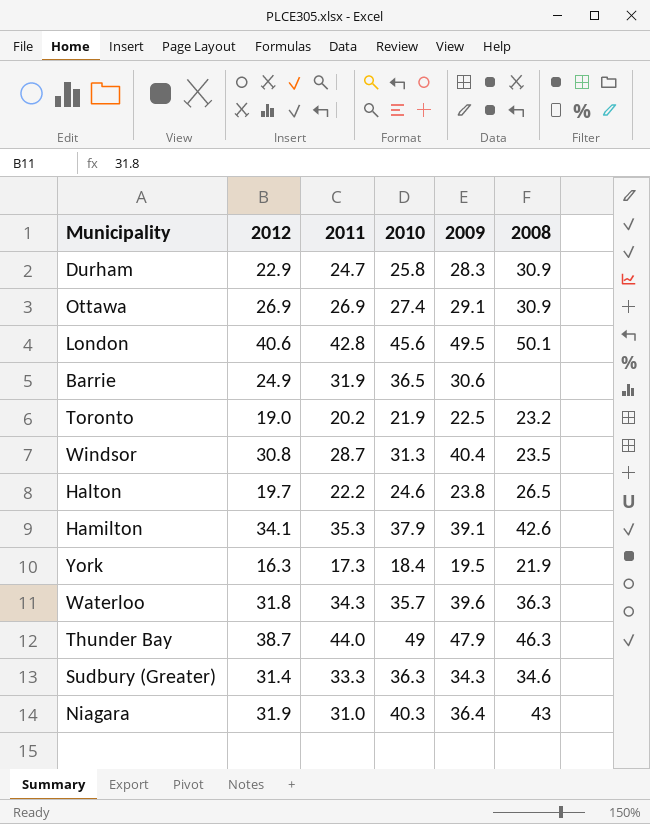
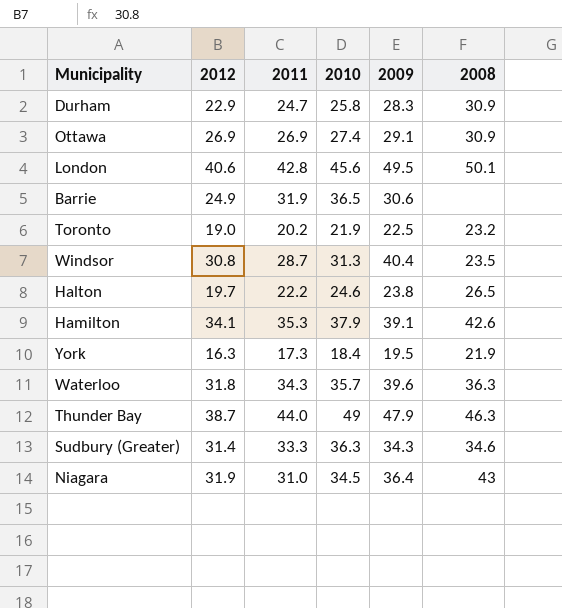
Niagara | 2010: 40.3 -> 34.5

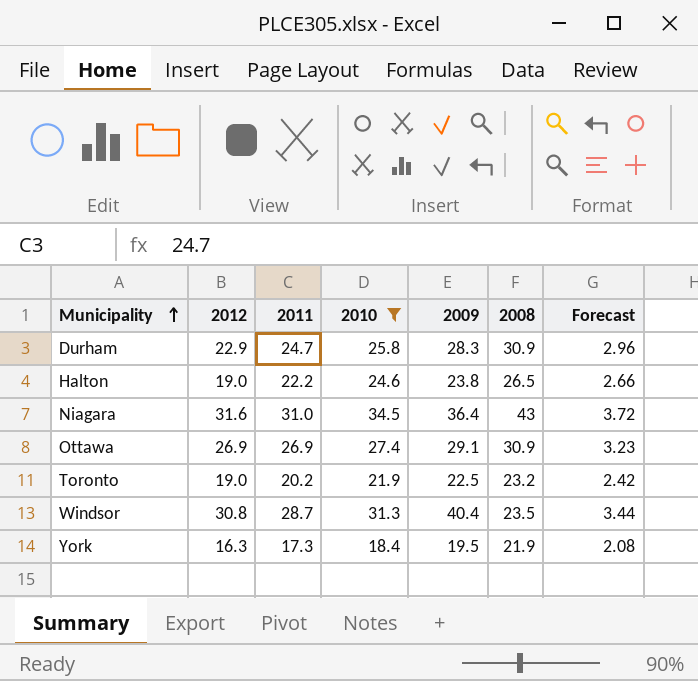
filter: none -> 2010 <= 34.5
row order: none -> Municipality ascending
column Forecast | formula: none -> [2011] * 0.12
Halton | 2012: 19.7 -> 19.0
Niagara | 2012: 31.9 -> 31.6

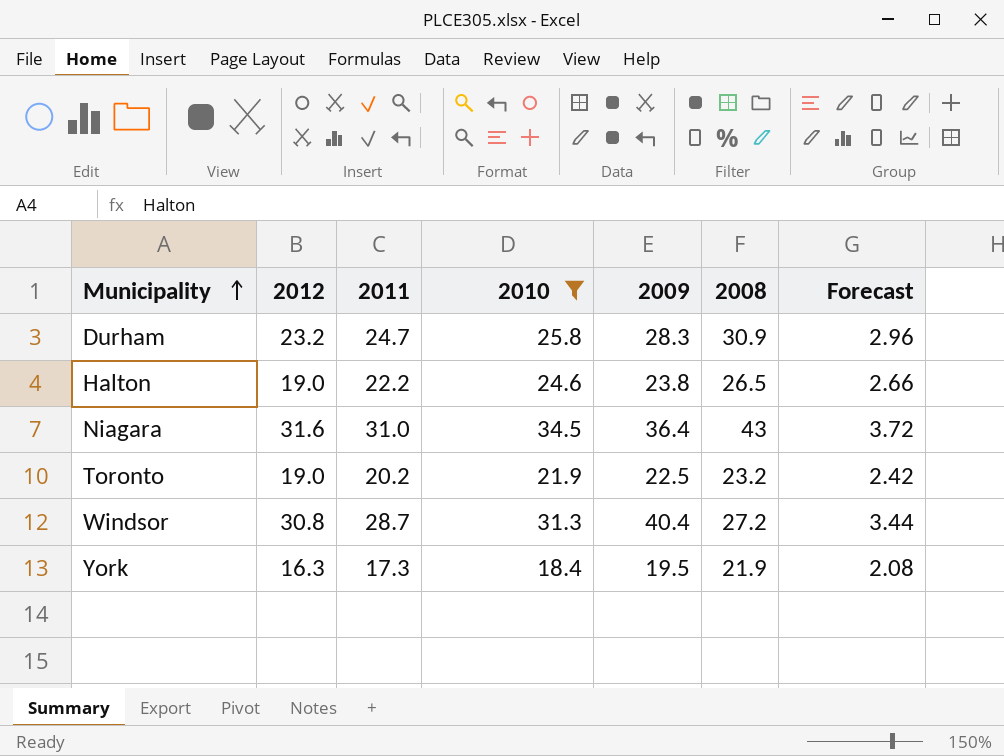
row Ottawa: 26.9 | 26.9 | 27.4 | 29.1 | 30.9 | 3.23 -> none
Durham | 2012: 22.9 -> 23.2
Windsor | 2008: 23.5 -> 27.2

